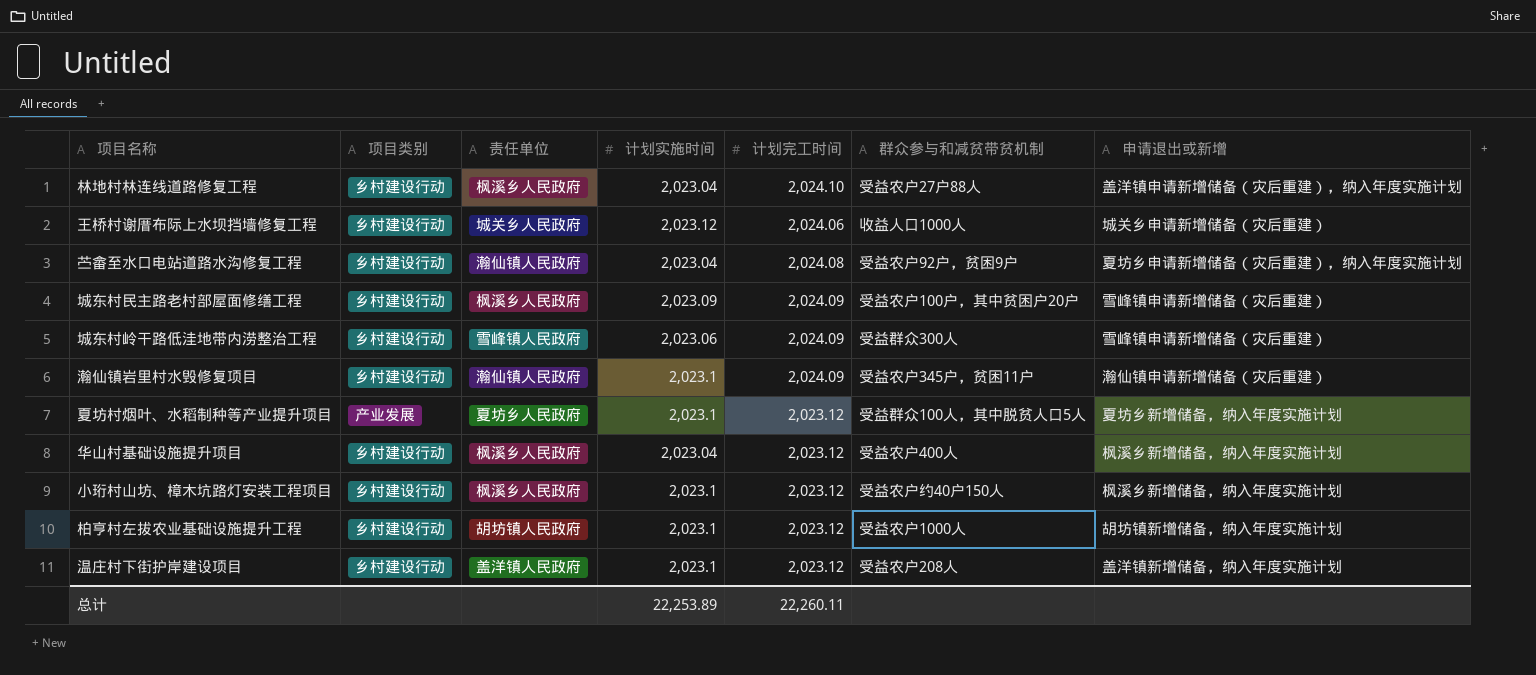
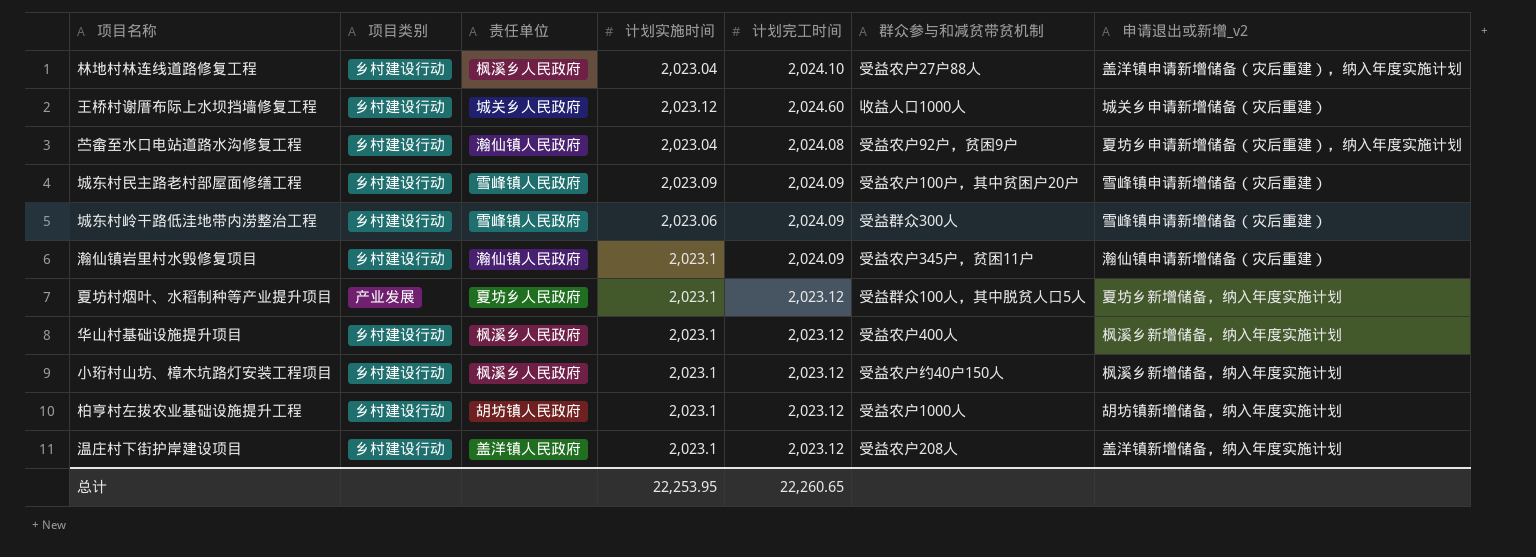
column name: 申请退出或新增 -> 申请退出或新增_v2
王桥村谢厝布际上水坝挡墙修复工程 | 计划完工时间: 2,024.06 -> 2,024.60
城东村民主路老村部屋面修缮工程 | 责任单位: 枫溪乡人民政府 -> 雪峰镇人民政府
华山村基础设施提升项目 | 计划实施时间: 2,023.04 -> 2,023.1
总计 | 计划实施时间: 22,253.89 -> 22,253.95
总计 | 计划完工时间: 22,260.11 -> 22,260.65

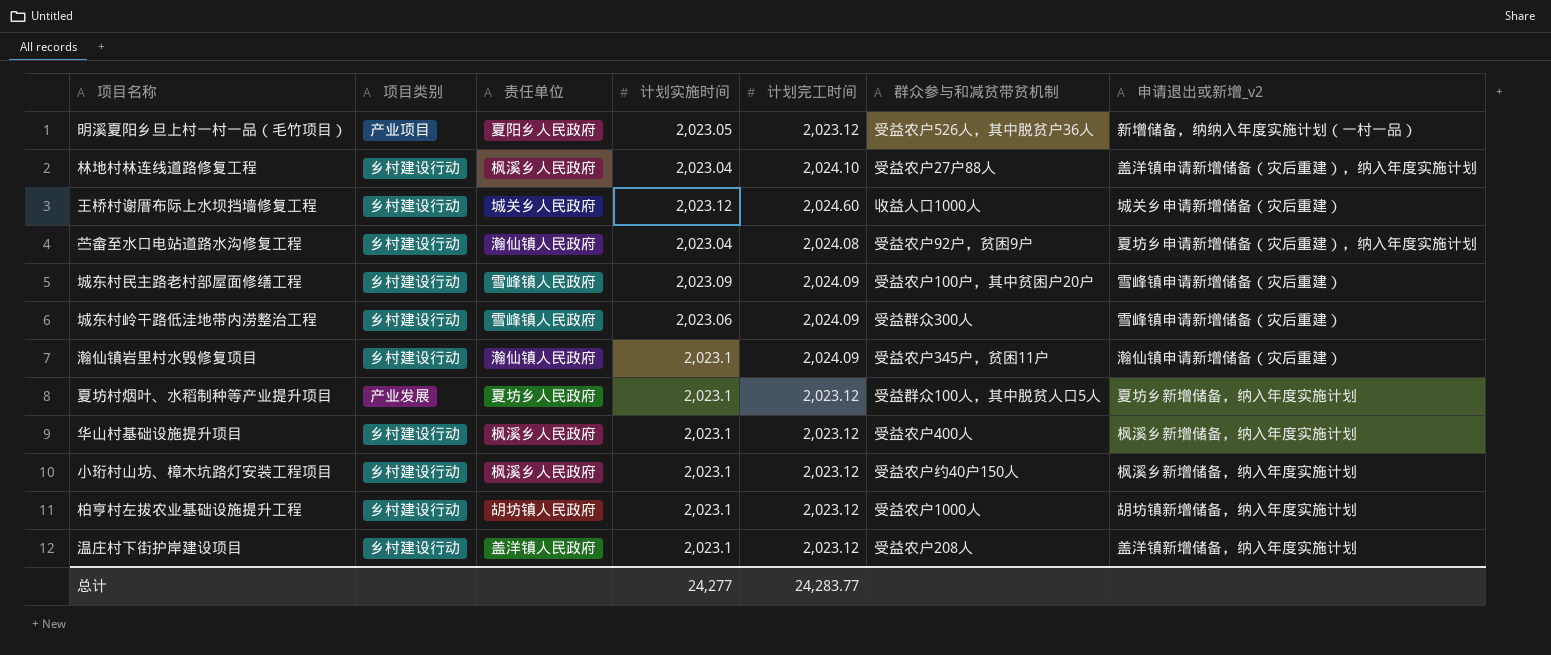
row 明溪夏阳乡旦上村一村一品（毛竹项目）: none -> 产业项目 | 夏阳乡人民政府 | 2,023.05 | 2,023.12 | 受益农户526人，其中脱贫户36人 | 新增储备，纳纳入年度实施计划（一村一品）
总计 | 计划实施时间: 22,253.95 -> 24,277
总计 | 计划完工时间: 22,260.65 -> 24,283.77

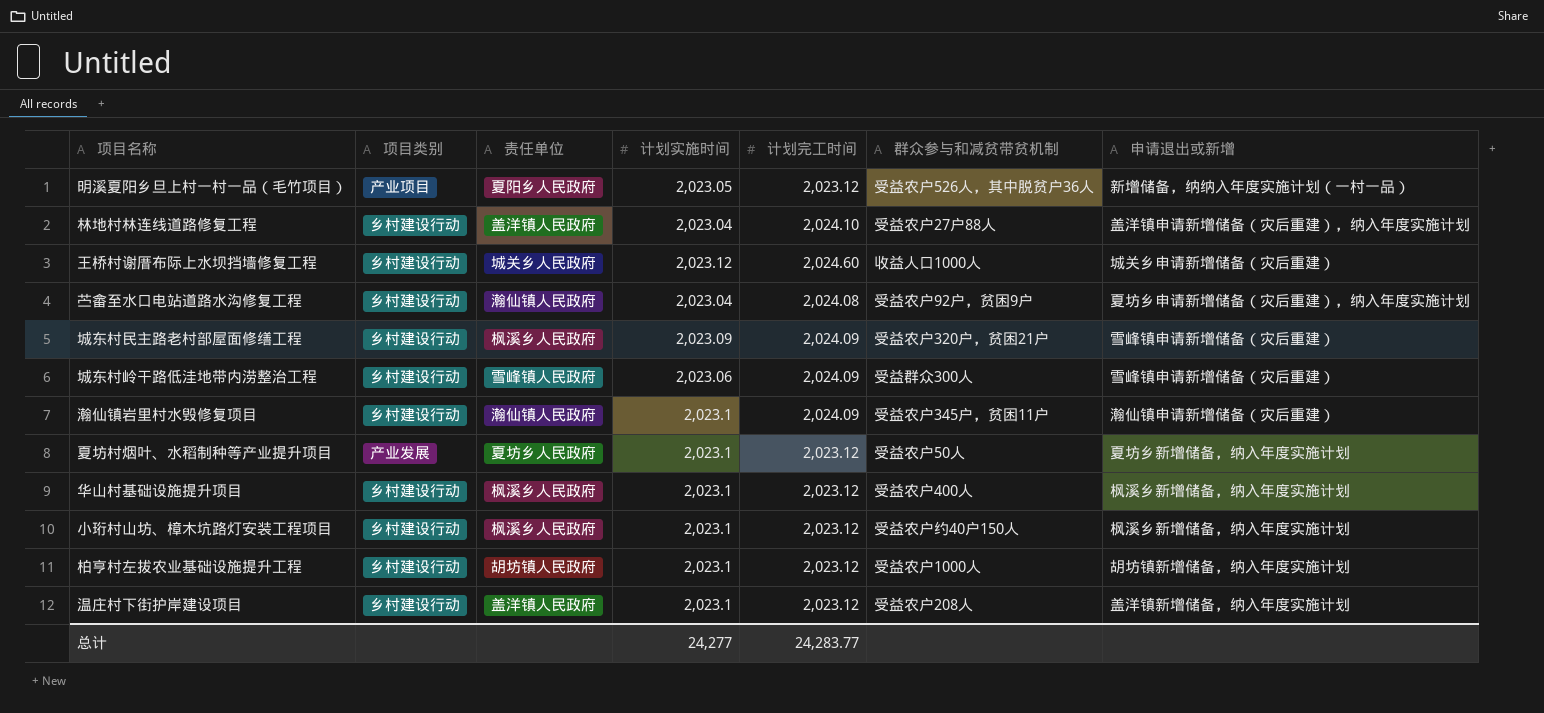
column name: 申请退出或新增_v2 -> 申请退出或新增
林地村林连线道路修复工程 | 责任单位: 枫溪乡人民政府 -> 盖洋镇人民政府
城东村民主路老村部屋面修缮工程 | 责任单位: 雪峰镇人民政府 -> 枫溪乡人民政府
城东村民主路老村部屋面修缮工程 | 群众参与和减贫带贫机制: 受益农户100户，其中贫困户20户 -> 受益农户320户，贫困21户
夏坊村烟叶、水稻制种等产业提升项目 | 群众参与和减贫带贫机制: 受益群众100人，其中脱贫人口5人 -> 受益农户50人

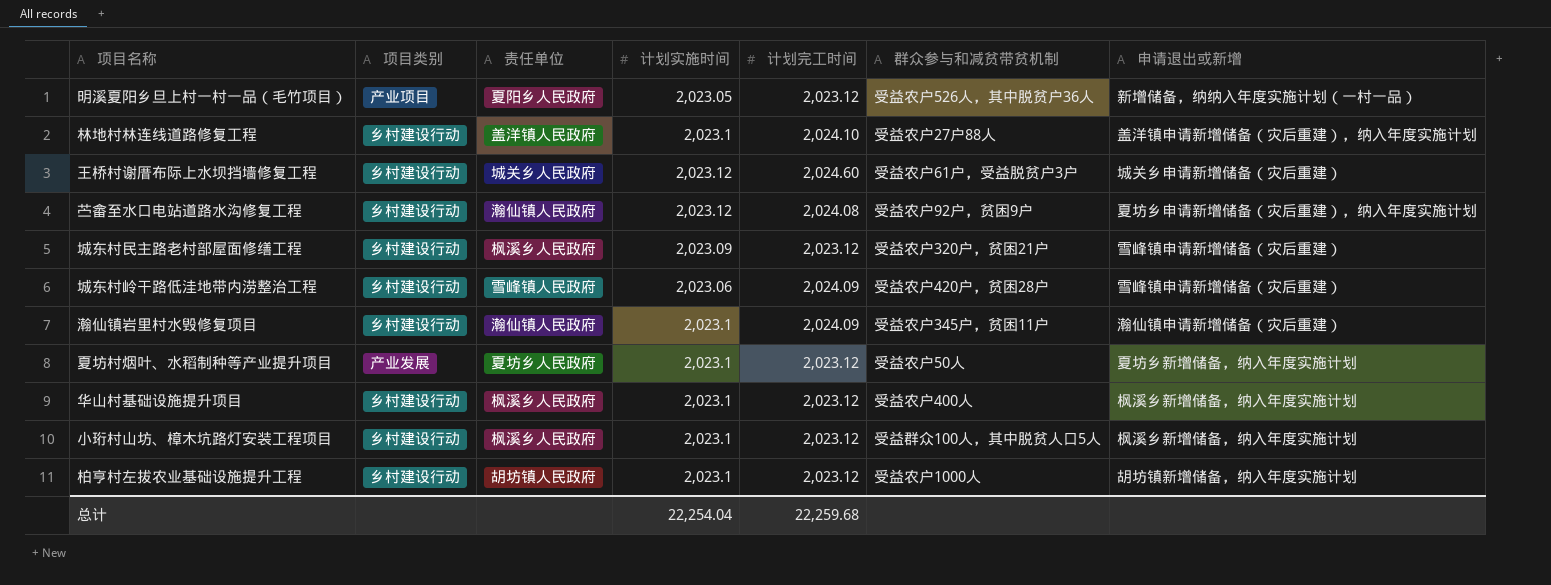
row 温庄村下街护岸建设项目: 乡村建设行动 | 盖洋镇人民政府 | 2,023.1 | 2,023.12 | 受益农户208人 | 盖洋镇新增储备，纳入年度实施计划 -> none
林地村林连线道路修复工程 | 计划实施时间: 2,023.04 -> 2,023.1
王桥村谢厝布际上水坝挡墙修复工程 | 群众参与和减贫带贫机制: 收益人口1000人 -> 受益农户61户，受益脱贫户3户
苎畲至水口电站道路水沟修复工程 | 计划实施时间: 2,023.04 -> 2,023.12
城东村民主路老村部屋面修缮工程 | 计划完工时间: 2,024.09 -> 2,023.12
城东村岭干路低洼地带内涝整治工程 | 群众参与和减贫带贫机制: 受益群众300人 -> 受益农户420户，贫困28户
小珩村山坊、樟木坑路灯安装工程项目 | 群众参与和减贫带贫机制: 受益农户约40户150人 -> 受益群众100人，其中脱贫人口5人
总计 | 计划实施时间: 24,277 -> 22,254.04
总计 | 计划完工时间: 24,283.77 -> 22,259.68

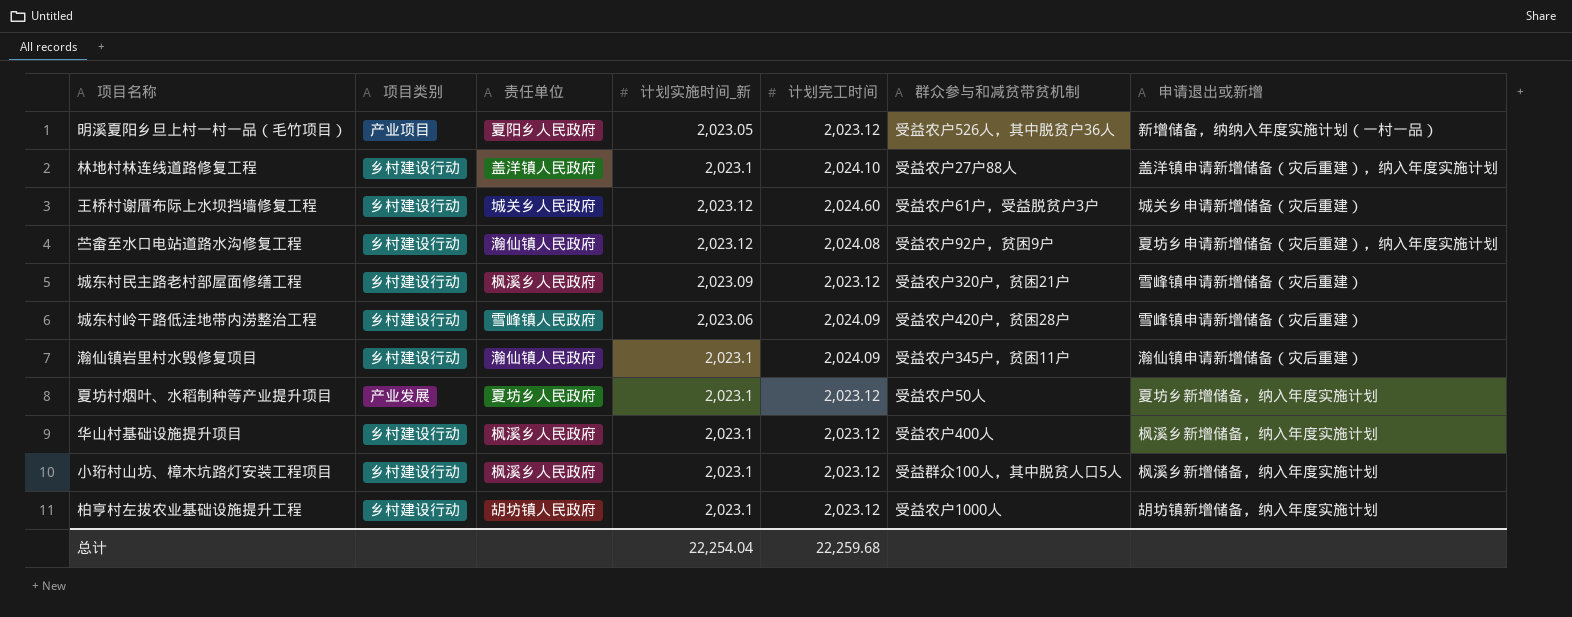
column name: 计划实施时间 -> 计划实施时间_新

